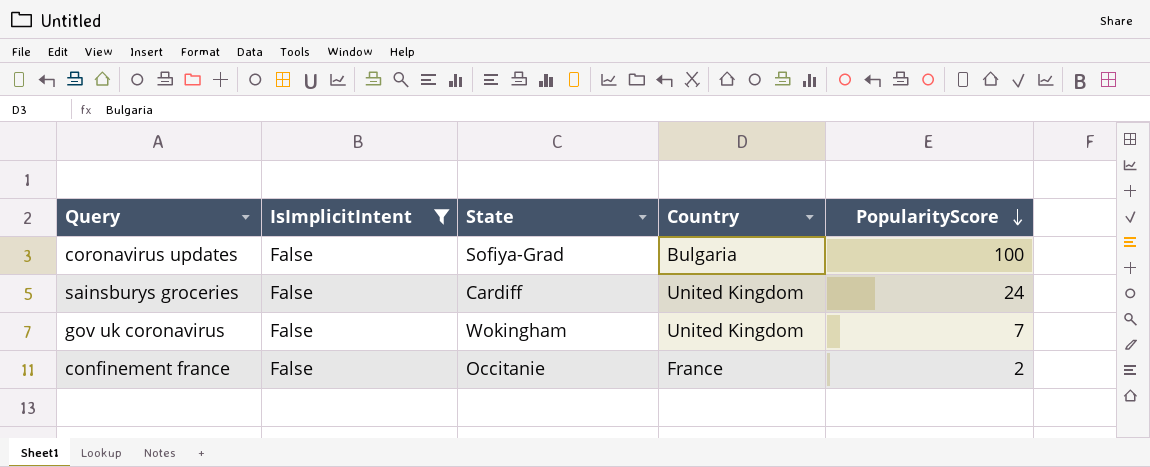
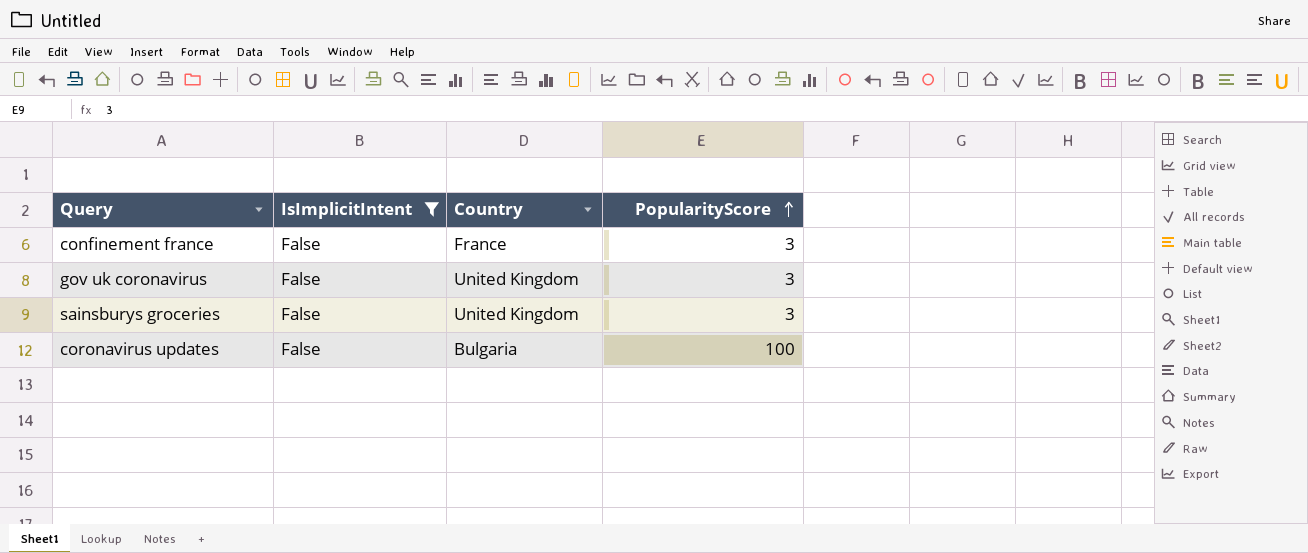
row order: PopularityScore descending -> PopularityScore ascending
column State | position: 3 -> none
confinement france | PopularityScore: 2 -> 3
gov uk coronavirus | PopularityScore: 7 -> 3
sainsburys groceries | PopularityScore: 24 -> 3

